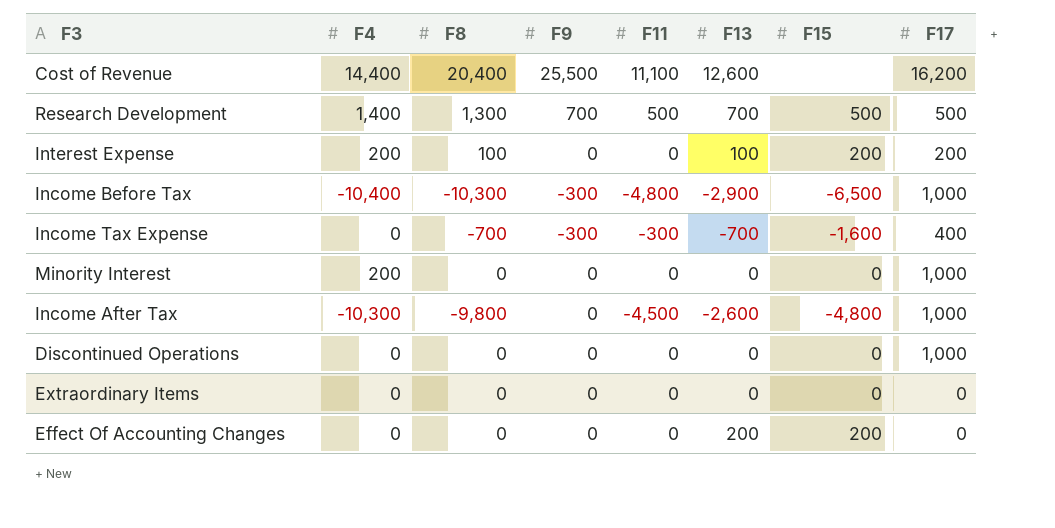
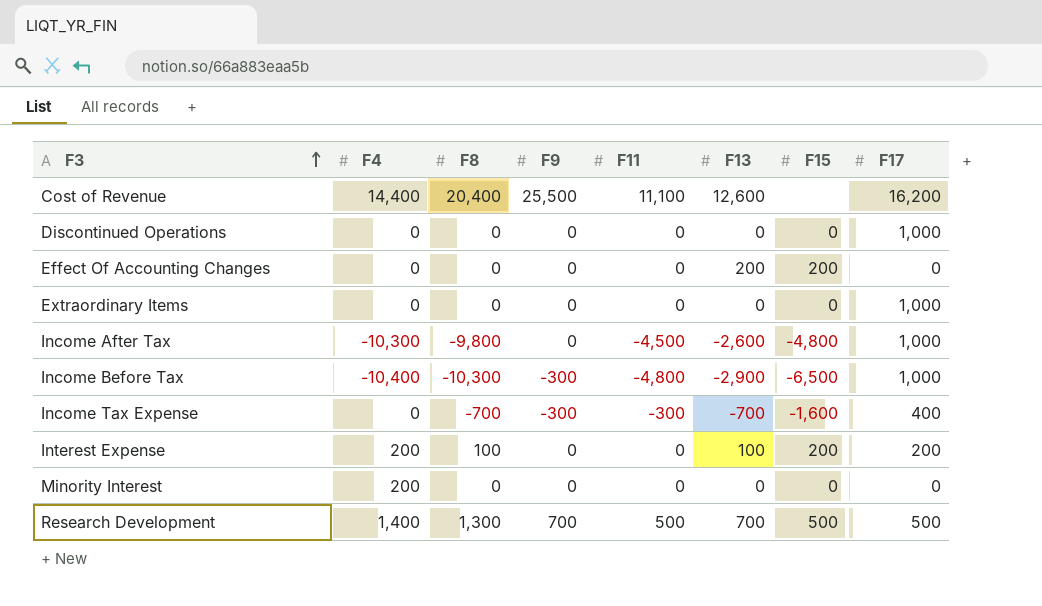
row order: none -> F3 ascending
Extraordinary Items | F17: 0 -> 1,000
Minority Interest | F17: 1,000 -> 0

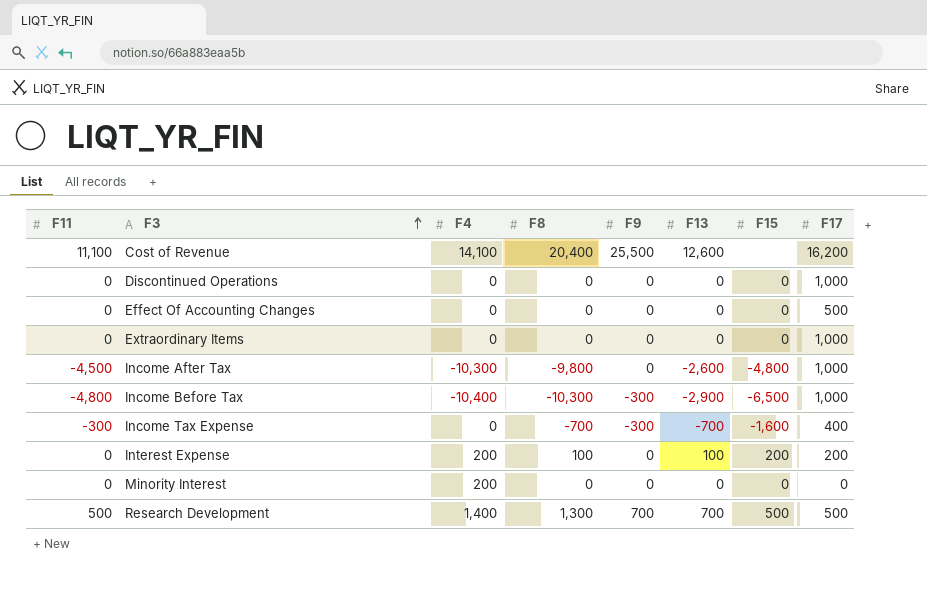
column F11 | position: 5 -> 1
Cost of Revenue | F4: 14,400 -> 14,100
Effect Of Accounting Changes | F13: 200 -> 0
Effect Of Accounting Changes | F15: 200 -> 0
Effect Of Accounting Changes | F17: 0 -> 500

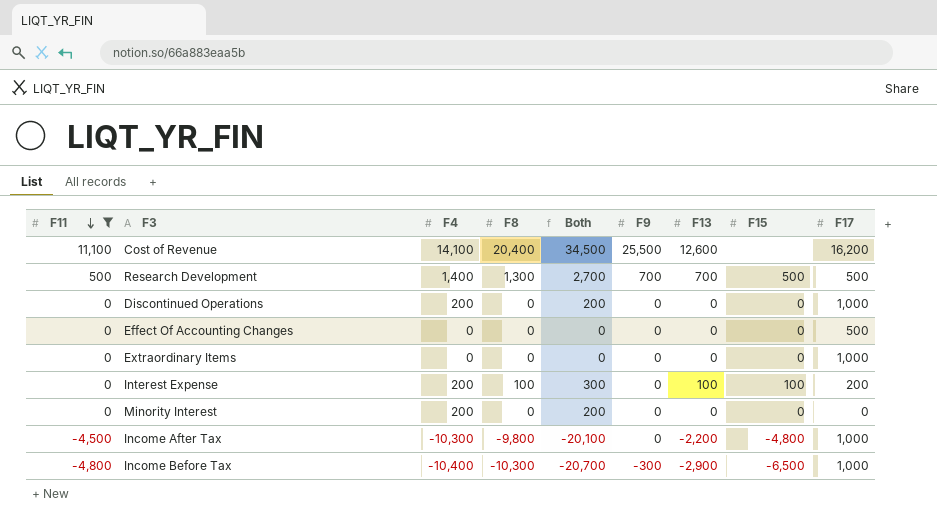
filter: none -> F11 != -300
row order: F3 ascending -> F11 descending
column Both | formula: none -> [F4] + [F8]
Discontinued Operations | F4: 0 -> 200
Interest Expense | F15: 200 -> 100
Income After Tax | F13: -2,600 -> -2,200

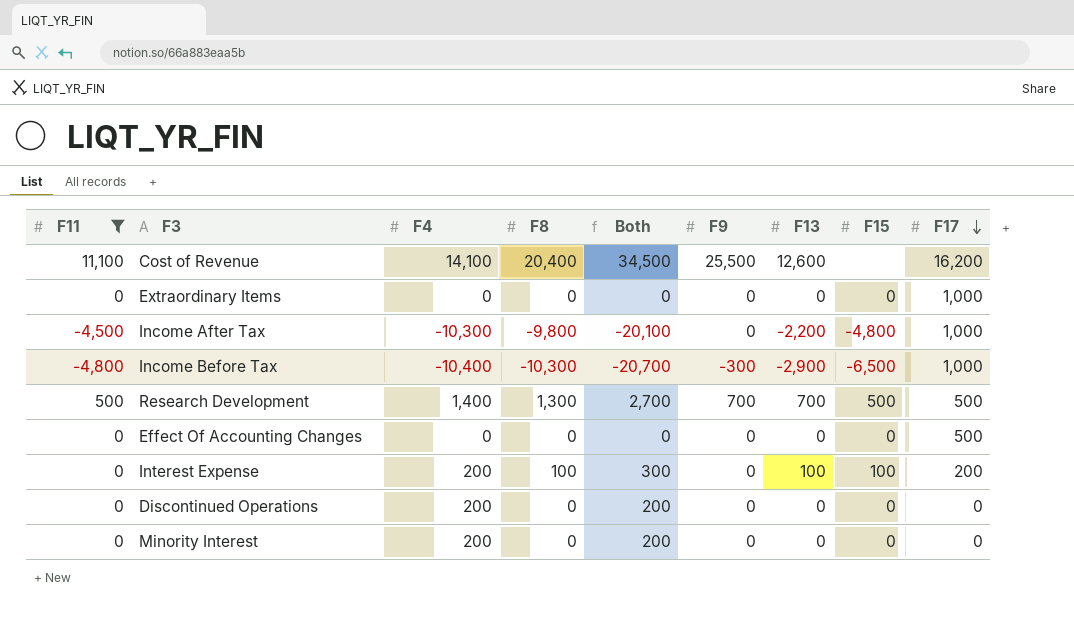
row order: F11 descending -> F17 descending
Discontinued Operations | F17: 1,000 -> 0

